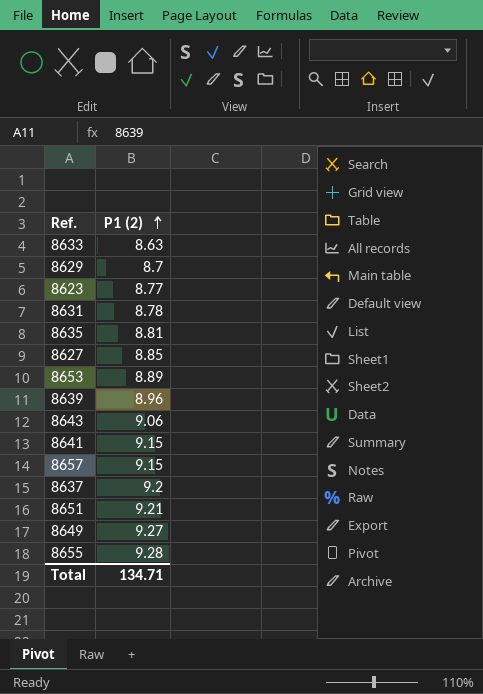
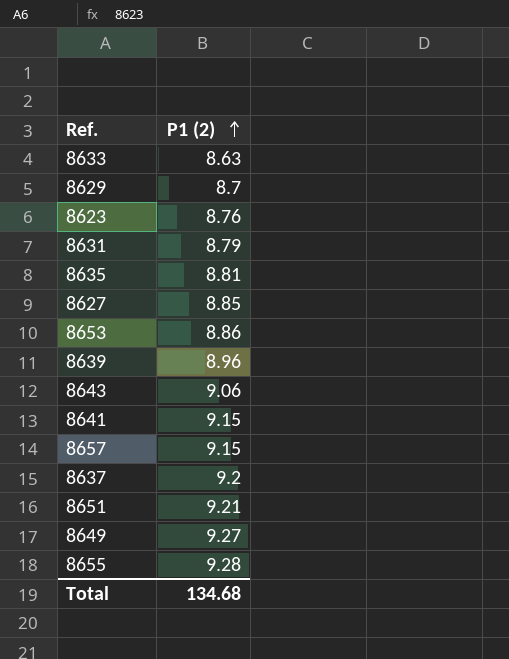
8623 | P1 (2): 8.77 -> 8.76
8631 | P1 (2): 8.78 -> 8.79
8653 | P1 (2): 8.89 -> 8.86
Total | P1 (2): 134.71 -> 134.68

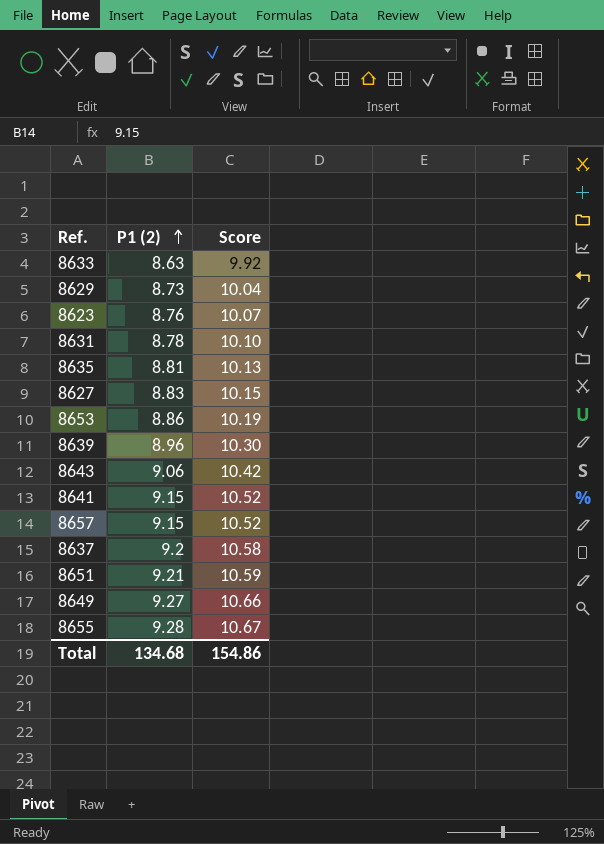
column Score | formula: none -> [P1 (2)] * 1.15
8629 | P1 (2): 8.7 -> 8.73
8631 | P1 (2): 8.79 -> 8.78
8627 | P1 (2): 8.85 -> 8.83

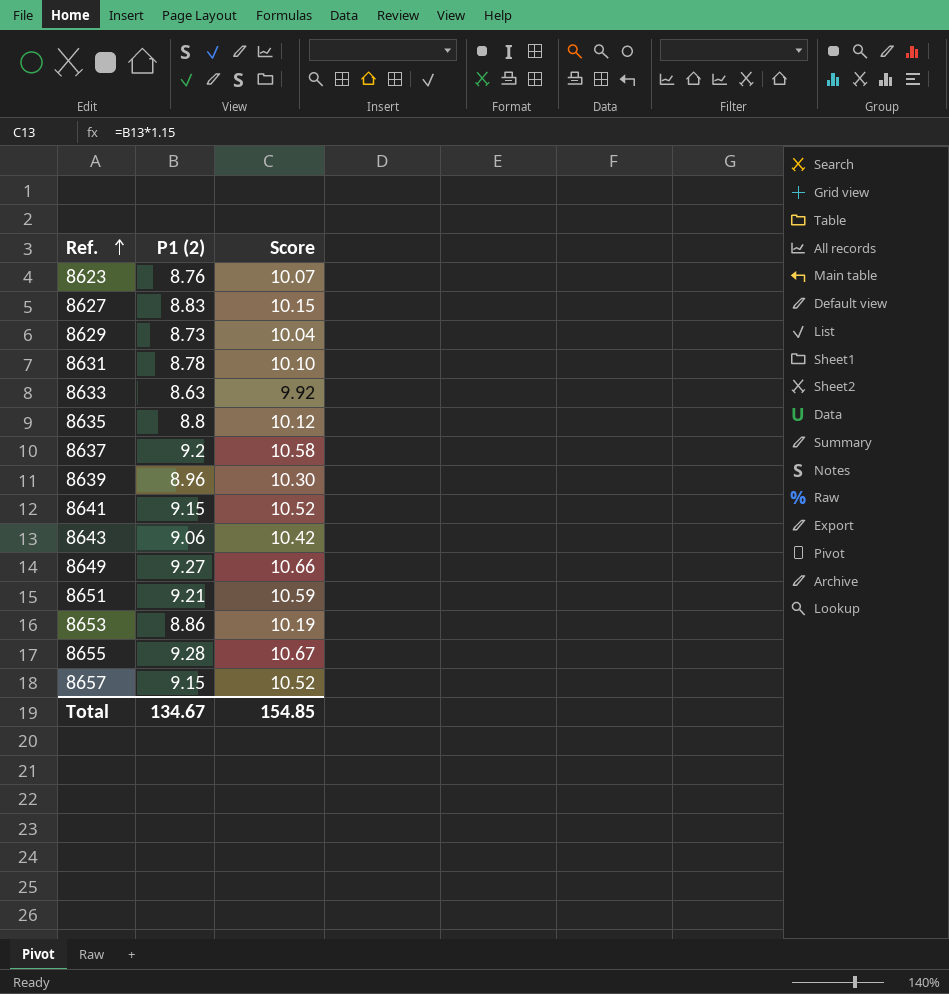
row order: P1 (2) ascending -> Ref. ascending
8635 | P1 (2): 8.81 -> 8.8
8635 | Score: 10.13 -> 10.12
Total | P1 (2): 134.68 -> 134.67
Total | Score: 154.86 -> 154.85

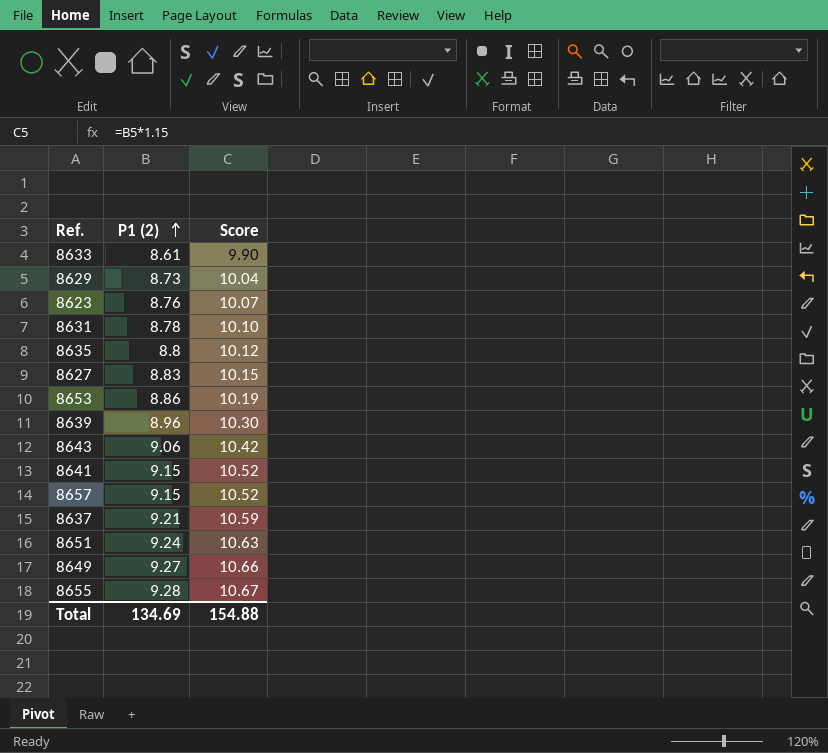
row order: Ref. ascending -> P1 (2) ascending
8633 | P1 (2): 8.63 -> 8.61
8633 | Score: 9.92 -> 9.90
8637 | P1 (2): 9.2 -> 9.21
8637 | Score: 10.58 -> 10.59
8651 | P1 (2): 9.21 -> 9.24
8651 | Score: 10.59 -> 10.63
Total | P1 (2): 134.67 -> 134.69
Total | Score: 154.85 -> 154.88

